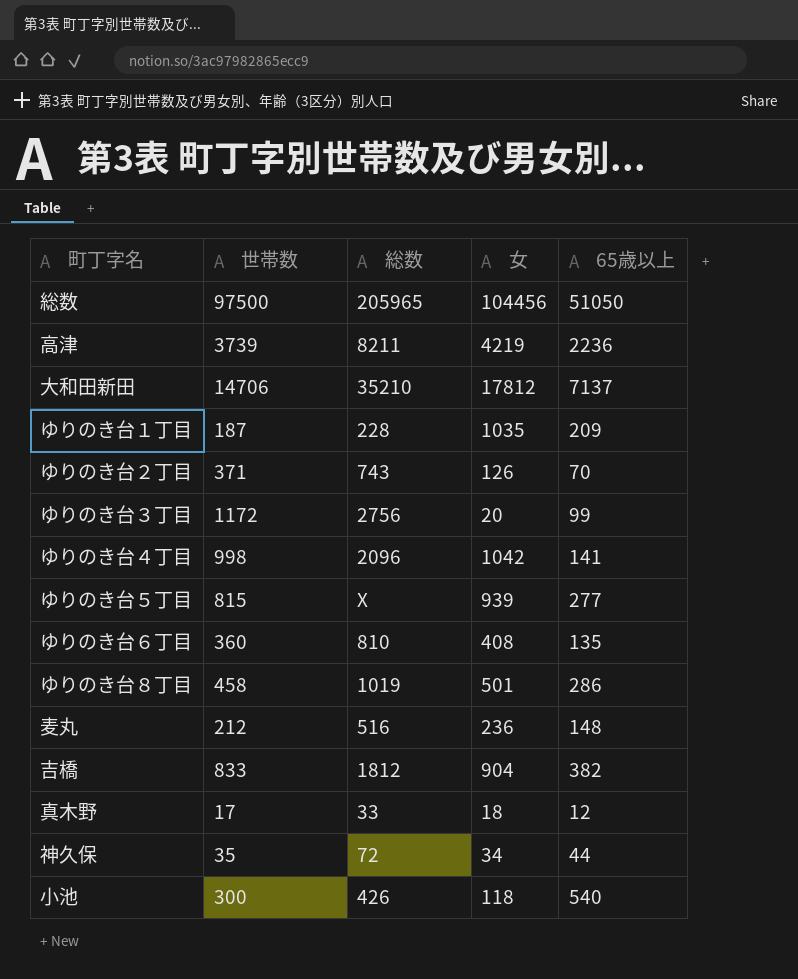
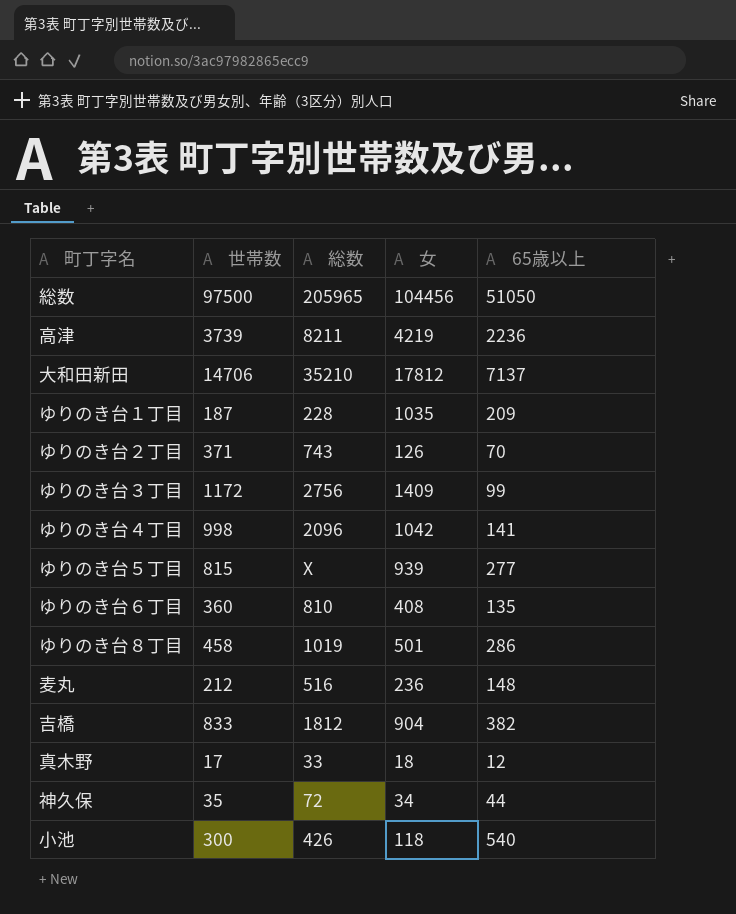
ゆりのき台３丁目 | 女: 20 -> 1409

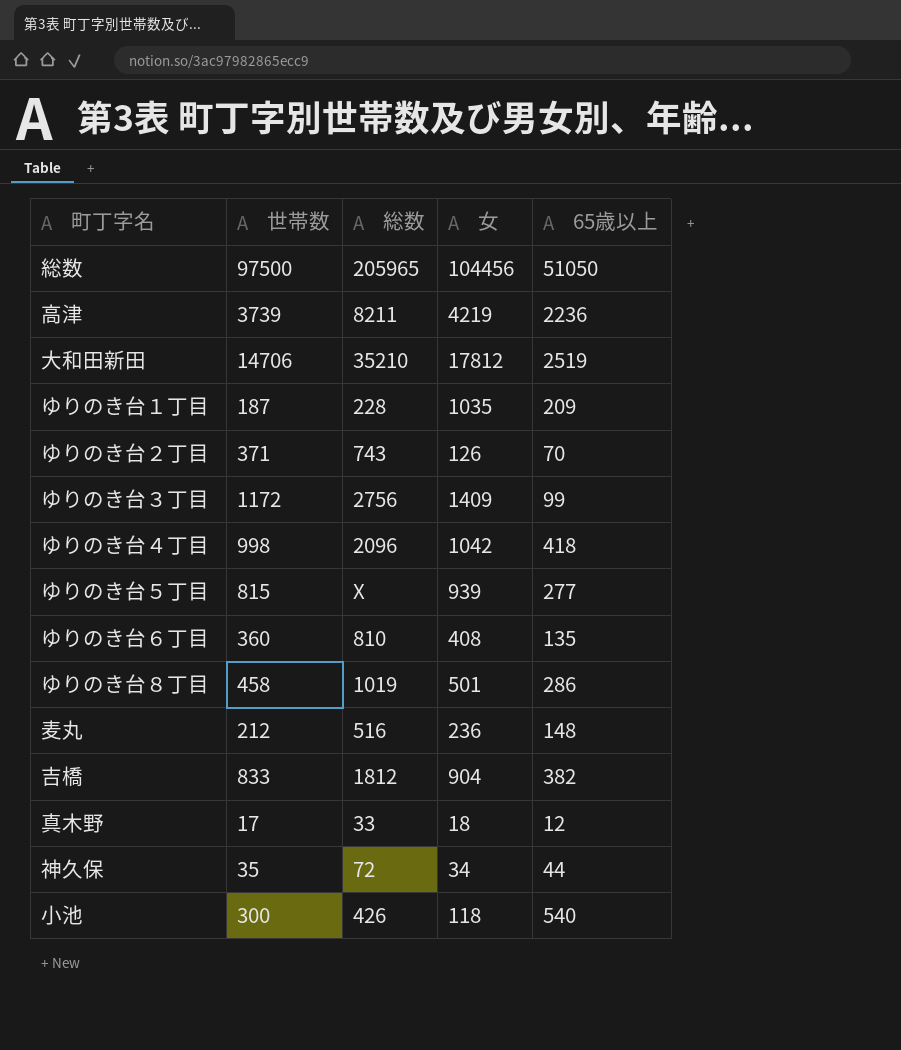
大和田新田 | 65歳以上: 7137 -> 2519
ゆりのき台４丁目 | 65歳以上: 141 -> 418

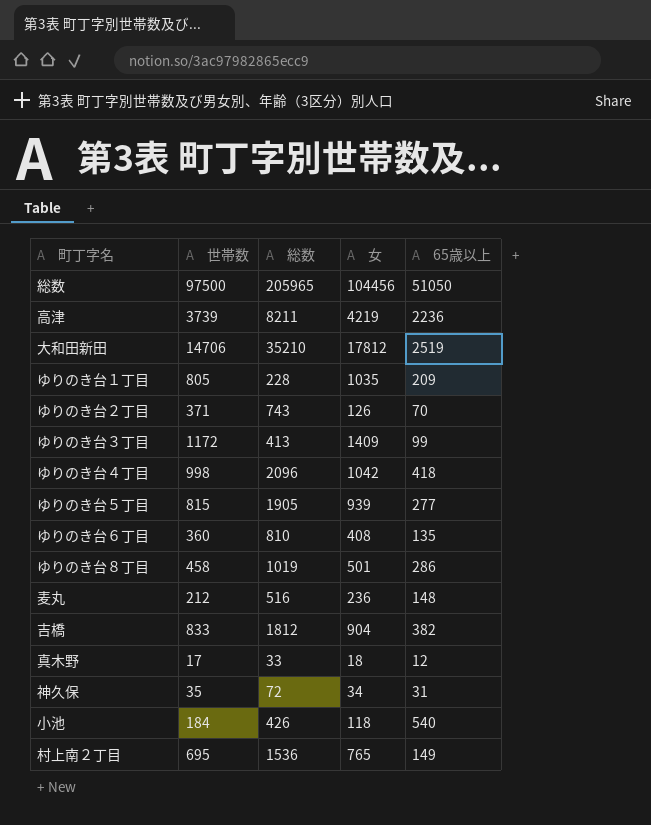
ゆりのき台１丁目 | 世帯数: 187 -> 805
ゆりのき台３丁目 | 総数: 2756 -> 413
ゆりのき台５丁目 | 総数: X -> 1905
神久保 | 65歳以上: 44 -> 31
小池 | 世帯数: 300 -> 184
row 村上南２丁目: none -> 695 | 1536 | 765 | 149

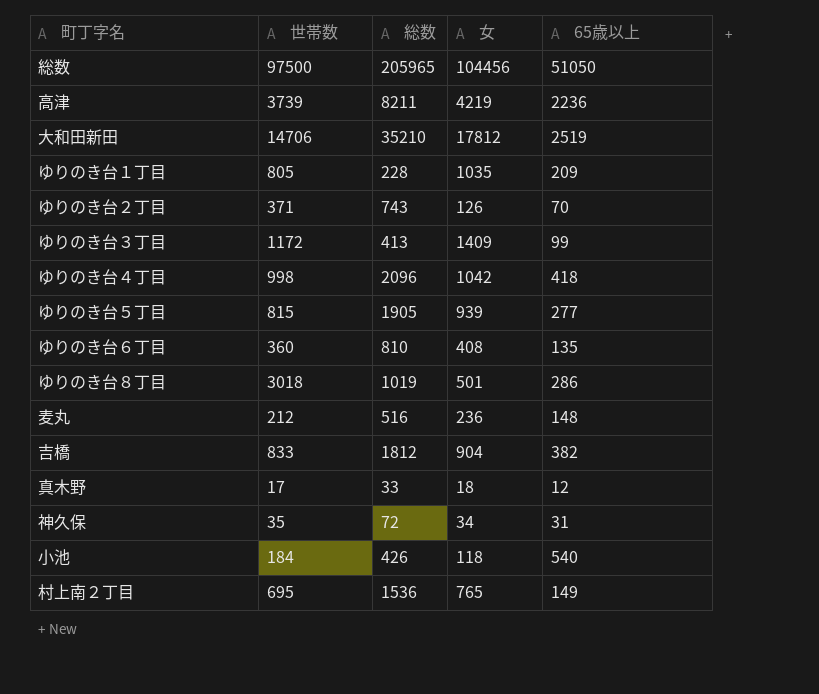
ゆりのき台８丁目 | 世帯数: 458 -> 3018

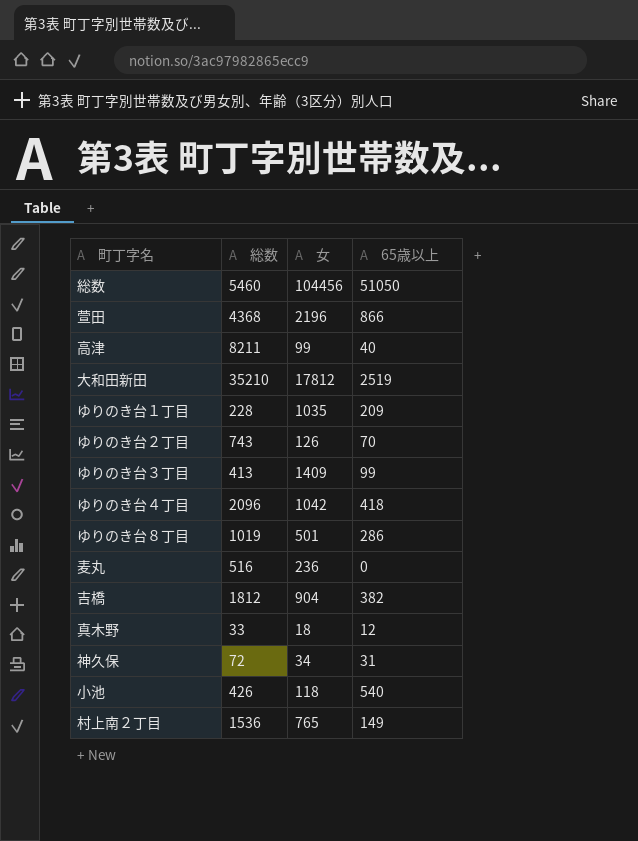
column 世帯数 | position: 2 -> none
row ゆりのき台５丁目: 815 | 1905 | 939 | 277 -> none
row ゆりのき台６丁目: 360 | 810 | 408 | 135 -> none
総数 | 総数: 205965 -> 5460
row 萱田: none -> 4368 | 2196 | 866
高津 | 女: 4219 -> 99
高津 | 65歳以上: 2236 -> 40
麦丸 | 65歳以上: 148 -> 0

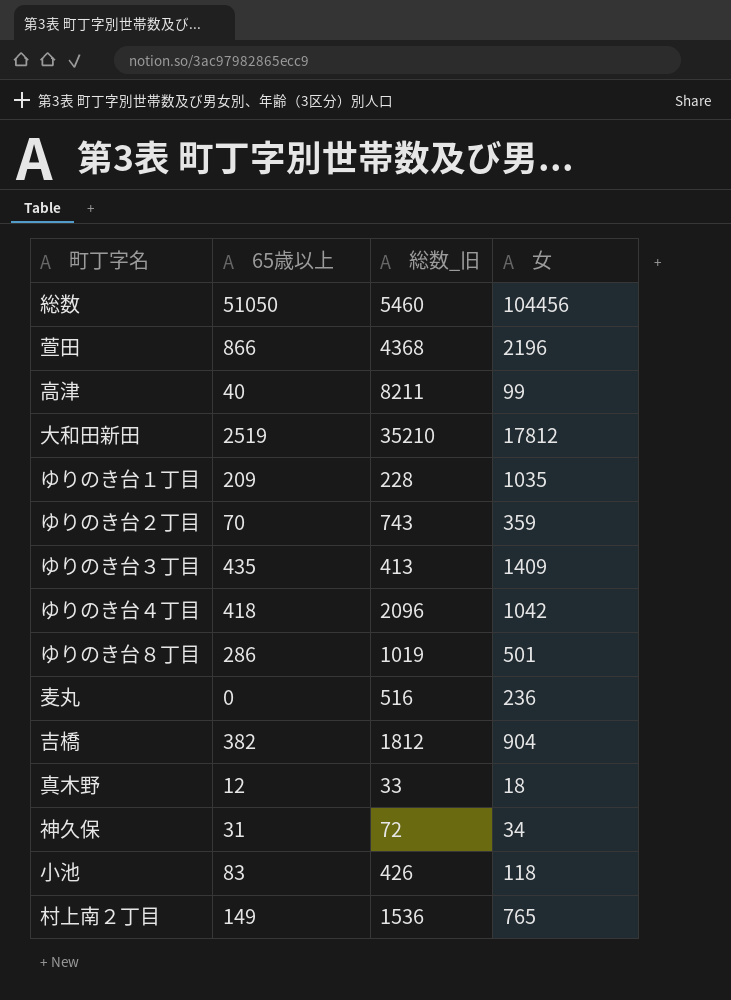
column 65歳以上 | position: 4 -> 2
column name: 総数 -> 総数_旧
ゆりのき台２丁目 | 女: 126 -> 359
ゆりのき台３丁目 | 65歳以上: 99 -> 435
小池 | 65歳以上: 540 -> 83

